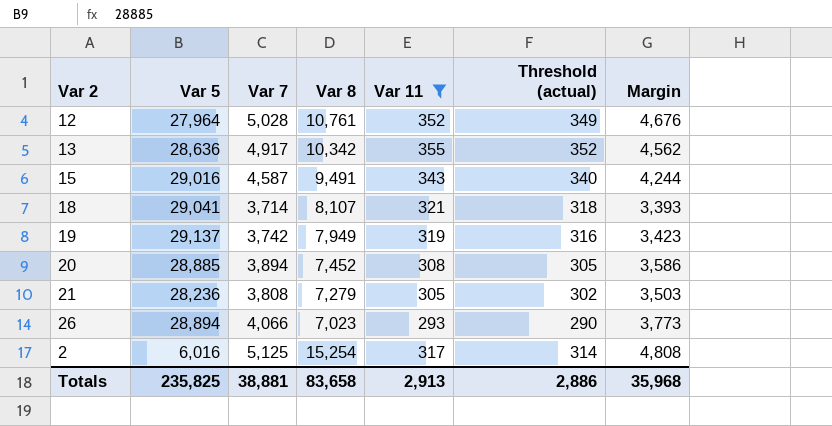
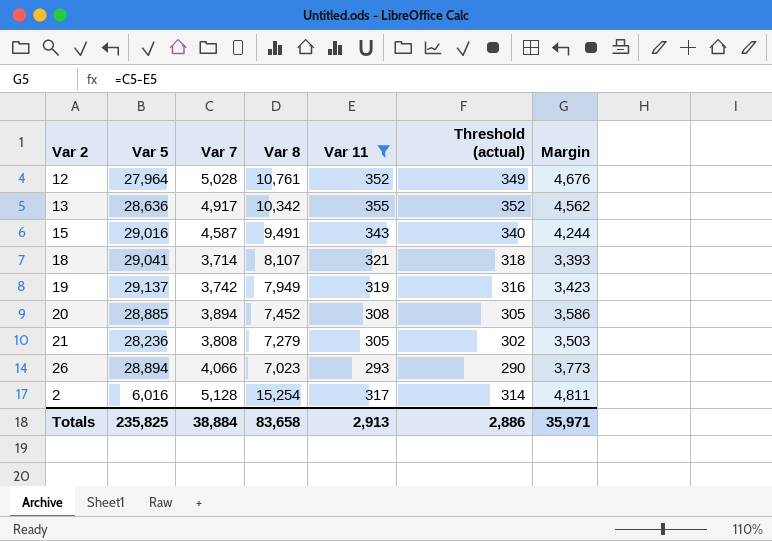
2 | Var 7: 5,125 -> 5,128
2 | Margin: 4,808 -> 4,811
Totals | Var 7: 38,881 -> 38,884
Totals | Margin: 35,968 -> 35,971

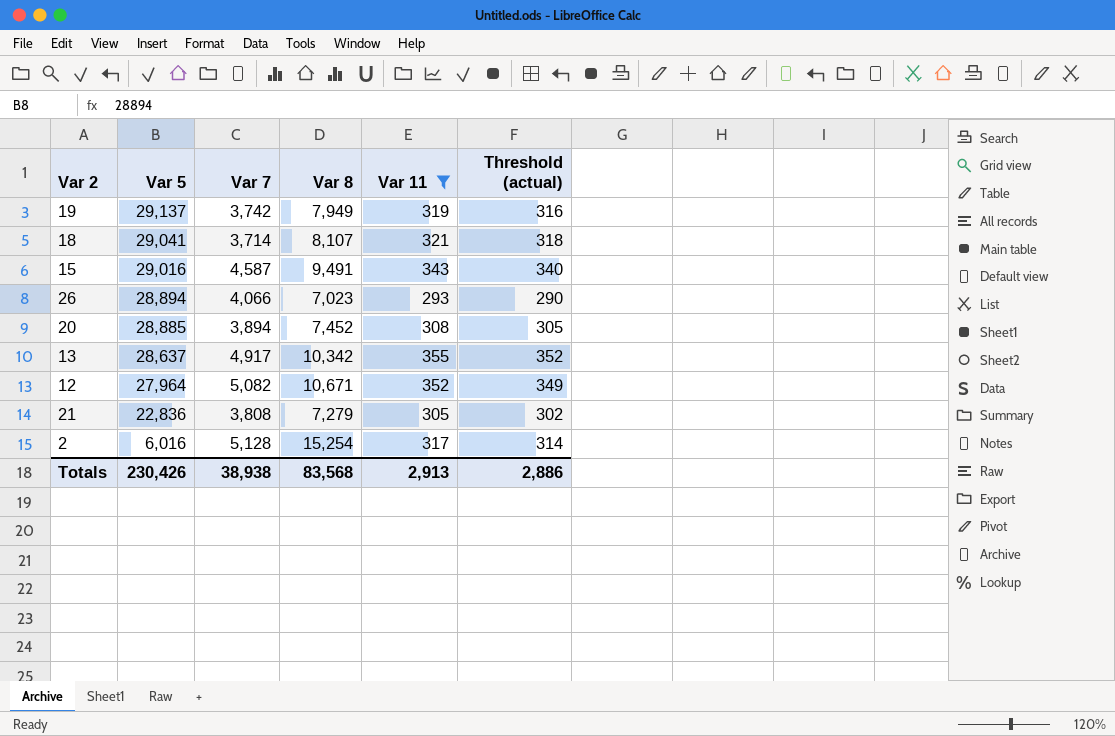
row order: none -> Var 5 descending
column Margin | formula: [Var 7] - [Var 11] -> none
13 | Var 5: 28,636 -> 28,637
12 | Var 7: 5,028 -> 5,082
12 | Var 8: 10,761 -> 10,671
21 | Var 5: 28,236 -> 22,836
Totals | Var 5: 235,825 -> 230,426
Totals | Var 7: 38,884 -> 38,938
Totals | Var 8: 83,658 -> 83,568

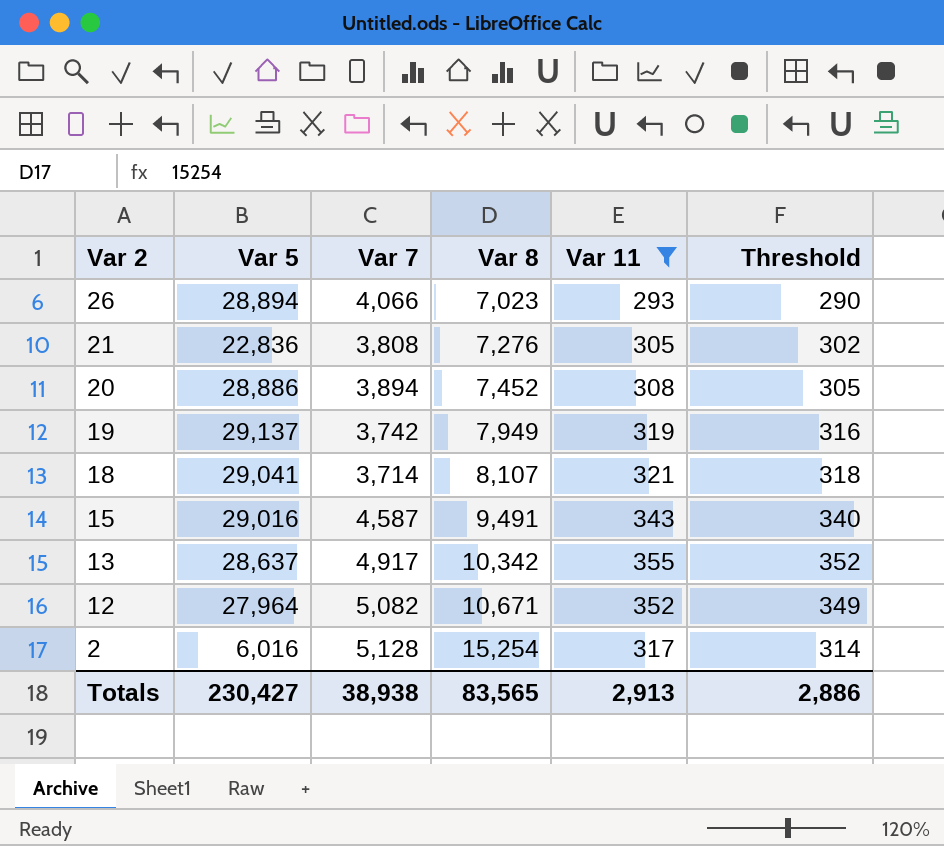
row order: Var 5 descending -> Var 2 descending
column name: Threshold (actual) -> Threshold
21 | Var 8: 7,279 -> 7,276
20 | Var 5: 28,885 -> 28,886
Totals | Var 5: 230,426 -> 230,427
Totals | Var 8: 83,568 -> 83,565

